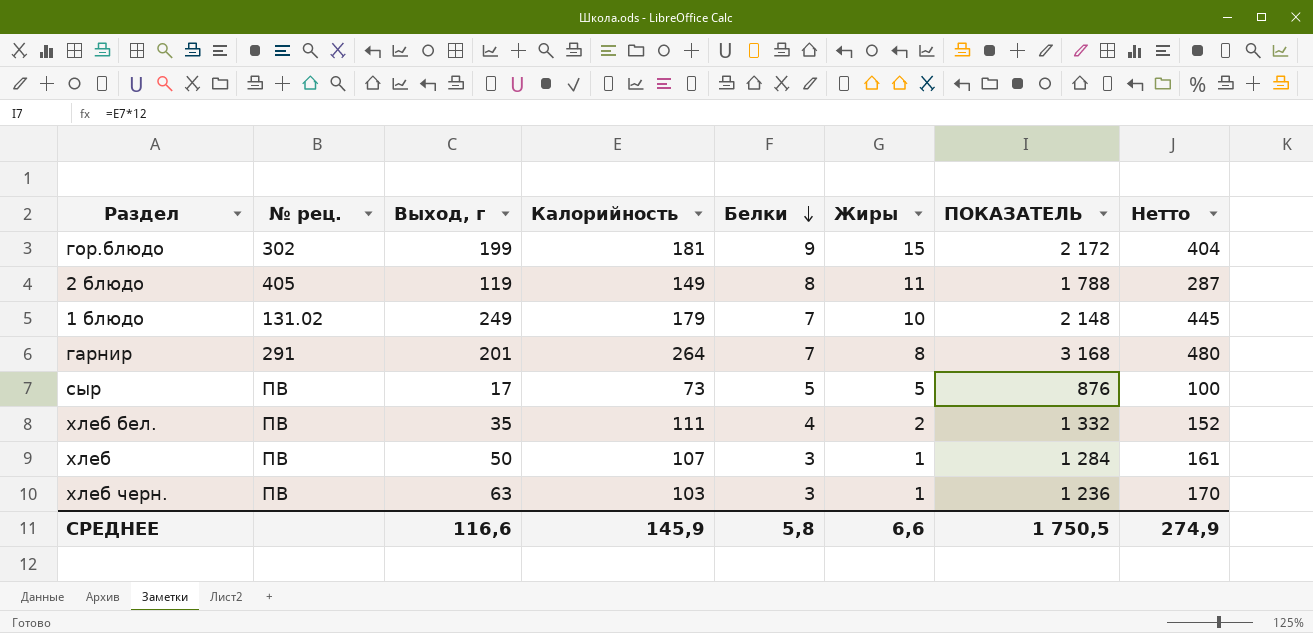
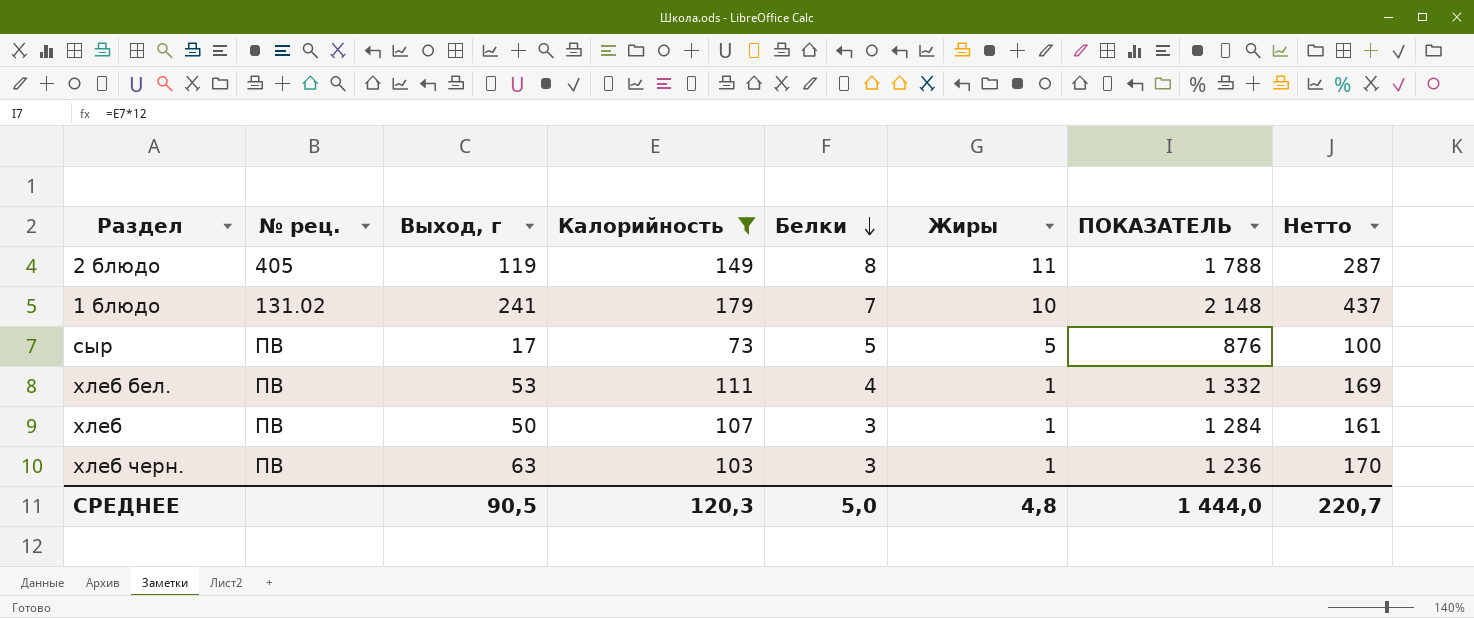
filter: none -> Калорийность <= 179
1 блюдо | Выход, г: 249 -> 241
1 блюдо | Нетто: 445 -> 437
хлеб бел. | Выход, г: 35 -> 53
хлеб бел. | Жиры: 2 -> 1
хлеб бел. | Нетто: 152 -> 169
СРЕДНЕЕ | Выход, г: 116,6 -> 90,5
СРЕДНЕЕ | Калорийность: 145,9 -> 120,3
СРЕДНЕЕ | Белки: 5,8 -> 5,0
СРЕДНЕЕ | Жиры: 6,6 -> 4,8
СРЕДНЕЕ | ПОКАЗАТЕЛЬ: 1 750,5 -> 1 444,0
СРЕДНЕЕ | Нетто: 274,9 -> 220,7

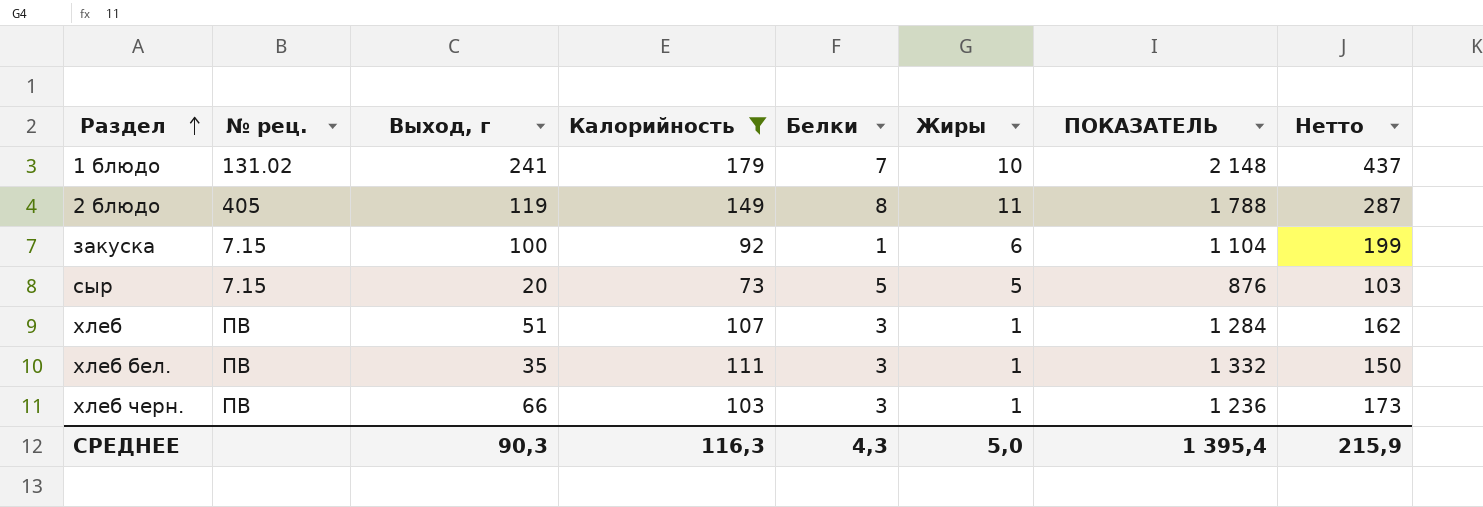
row order: Белки descending -> Раздел ascending
row закуска: none -> 7.15 | 100 | 92 | 1 | 6 | 1 104 | 199
сыр | № рец.: ПВ -> 7.15
сыр | Выход, г: 17 -> 20
сыр | Нетто: 100 -> 103
хлеб | Выход, г: 50 -> 51
хлеб | Нетто: 161 -> 162
хлеб бел. | Выход, г: 53 -> 35
хлеб бел. | Белки: 4 -> 3
хлеб бел. | Нетто: 169 -> 150
хлеб черн. | Выход, г: 63 -> 66
хлеб черн. | Нетто: 170 -> 173
СРЕДНЕЕ | Выход, г: 90,5 -> 90,3
СРЕДНЕЕ | Калорийность: 120,3 -> 116,3
СРЕДНЕЕ | Белки: 5,0 -> 4,3
СРЕДНЕЕ | Жиры: 4,8 -> 5,0
СРЕДНЕЕ | ПОКАЗАТЕЛЬ: 1 444,0 -> 1 395,4
СРЕДНЕЕ | Нетто: 220,7 -> 215,9

